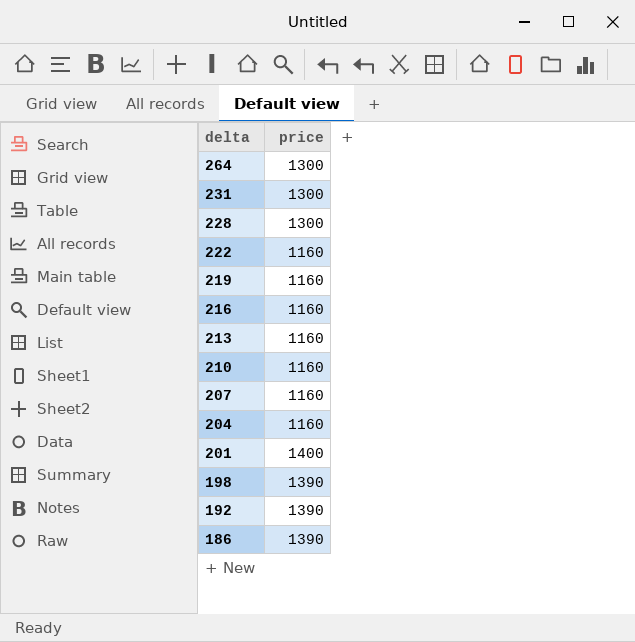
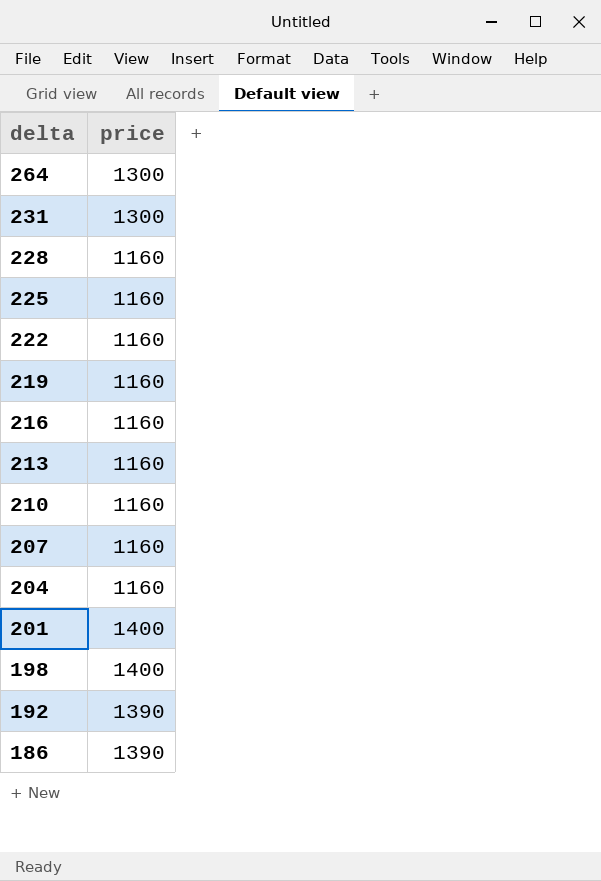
228 | price: 1300 -> 1160
row 225: none -> 1160
198 | price: 1390 -> 1400

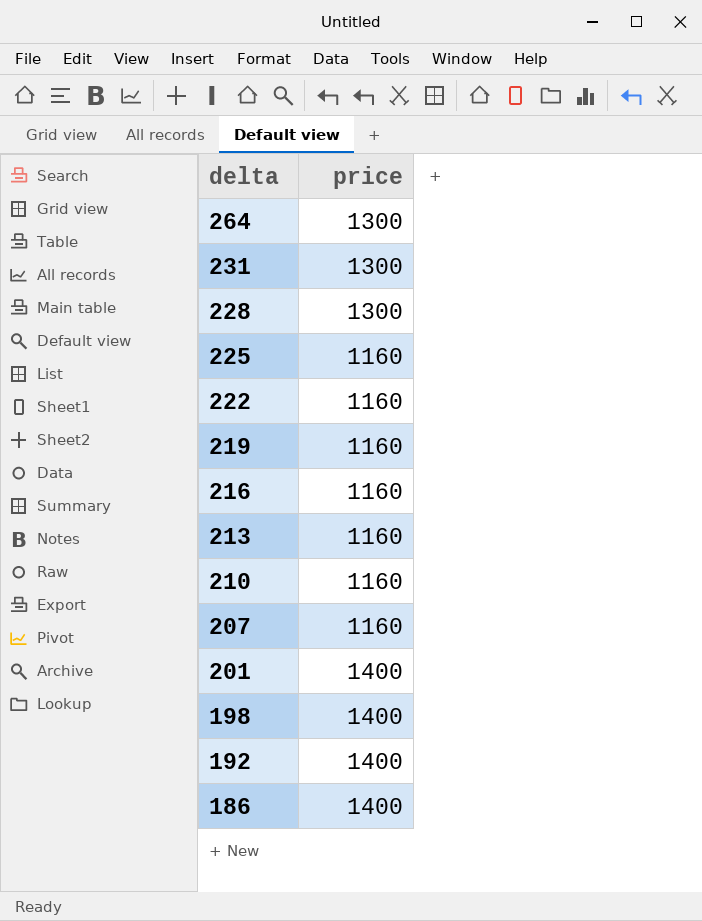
row 204: 1160 -> none
228 | price: 1160 -> 1300
192 | price: 1390 -> 1400
186 | price: 1390 -> 1400

